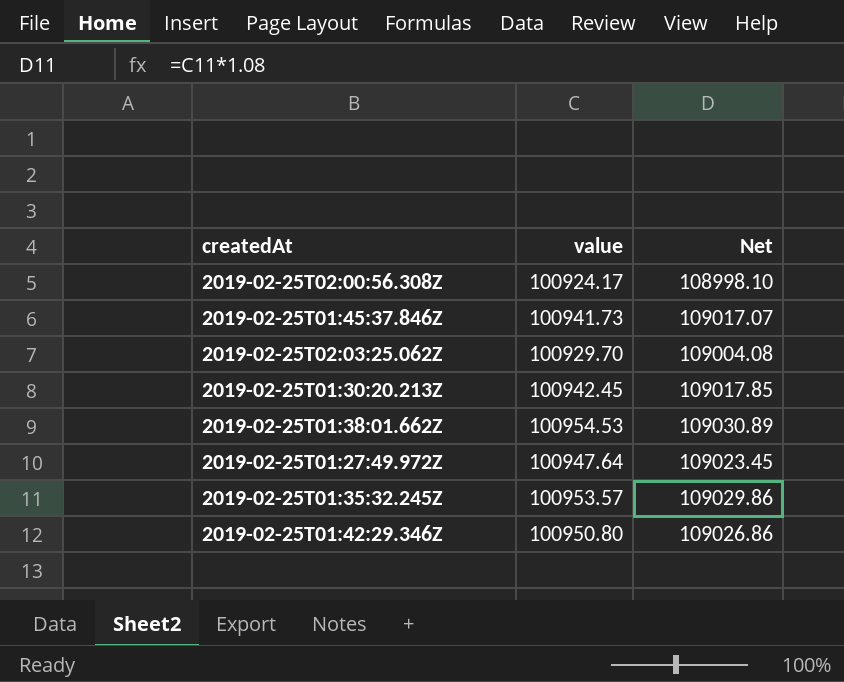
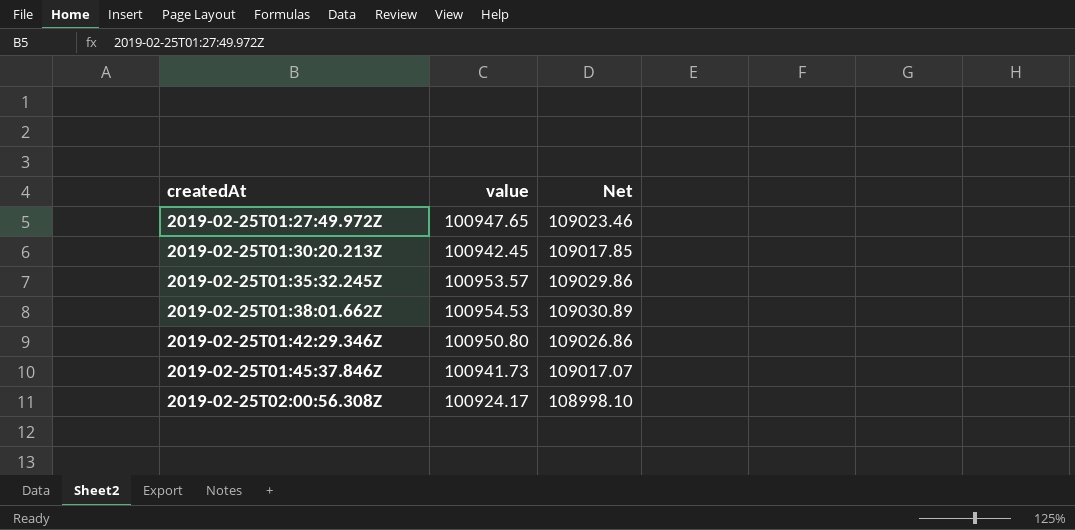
row order: none -> createdAt ascending
row 2019-02-25T02:03:25.062Z: 100929.70 | 109004.08 -> none
2019-02-25T01:27:49.972Z | value: 100947.64 -> 100947.65
2019-02-25T01:27:49.972Z | Net: 109023.45 -> 109023.46

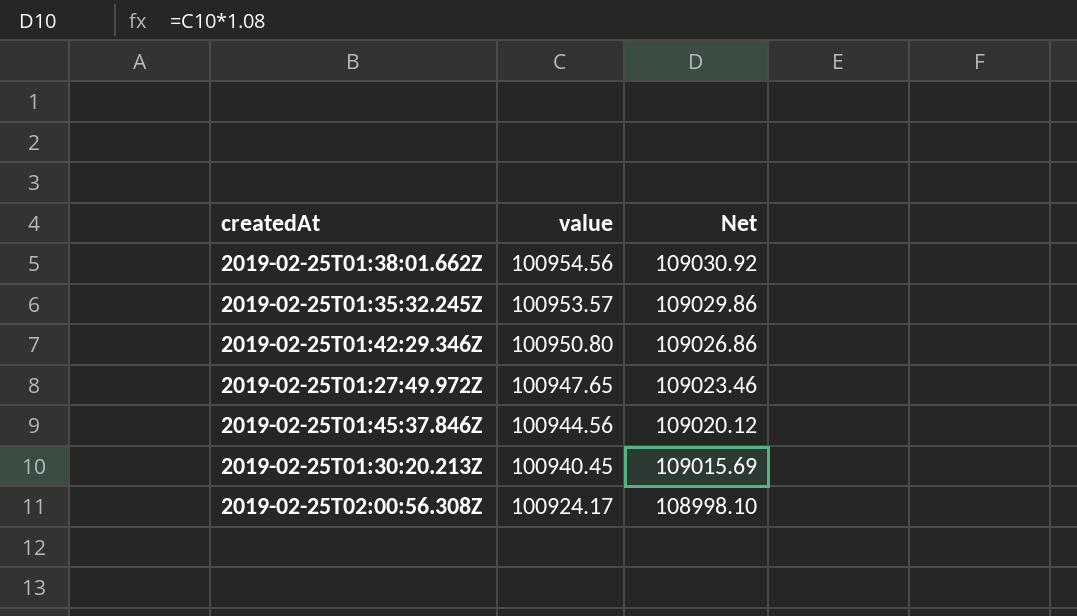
row order: createdAt ascending -> value descending
2019-02-25T01:38:01.662Z | value: 100954.53 -> 100954.56
2019-02-25T01:38:01.662Z | Net: 109030.89 -> 109030.92
2019-02-25T01:45:37.846Z | value: 100941.73 -> 100944.56
2019-02-25T01:45:37.846Z | Net: 109017.07 -> 109020.12
2019-02-25T01:30:20.213Z | value: 100942.45 -> 100940.45
2019-02-25T01:30:20.213Z | Net: 109017.85 -> 109015.69

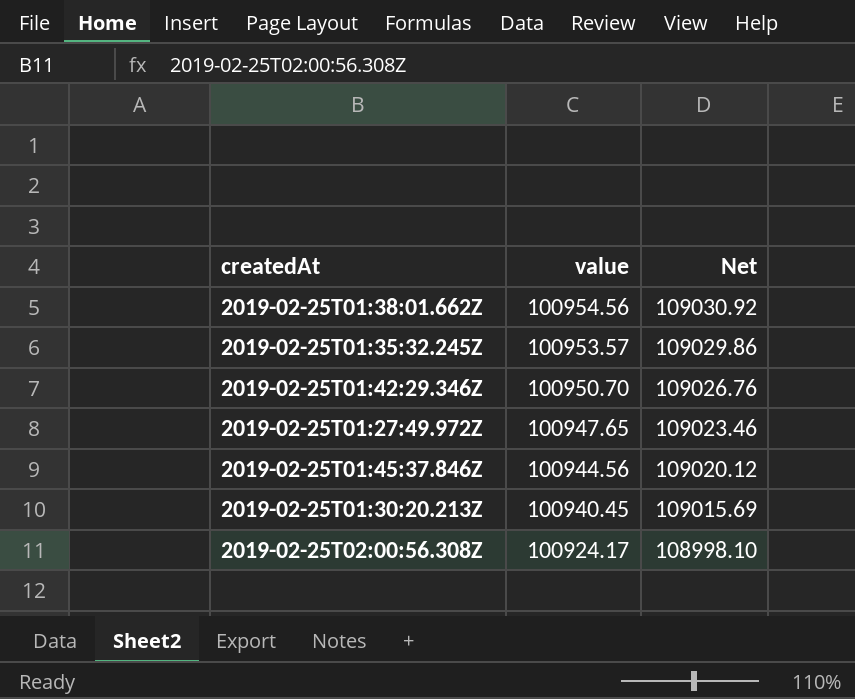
2019-02-25T01:42:29.346Z | value: 100950.80 -> 100950.70
2019-02-25T01:42:29.346Z | Net: 109026.86 -> 109026.76

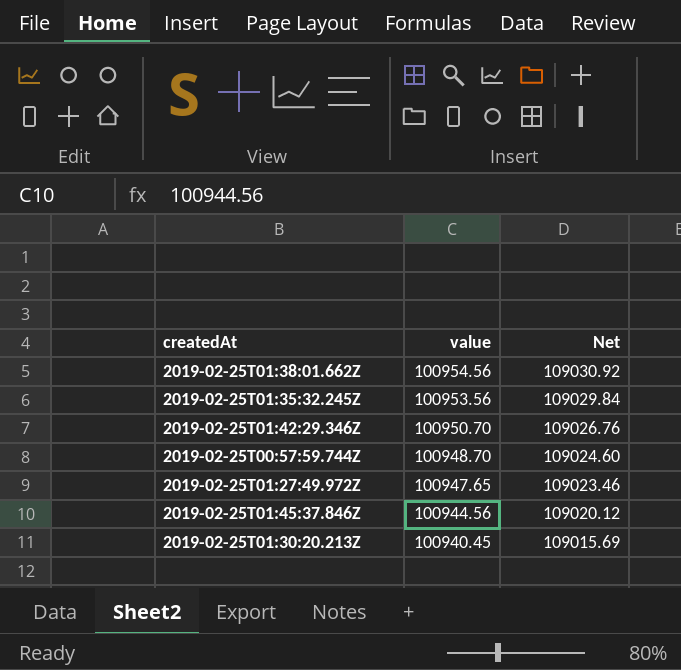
row 2019-02-25T02:00:56.308Z: 100924.17 | 108998.10 -> none
2019-02-25T01:35:32.245Z | value: 100953.57 -> 100953.56
2019-02-25T01:35:32.245Z | Net: 109029.86 -> 109029.84
row 2019-02-25T00:57:59.744Z: none -> 100948.70 | 109024.60

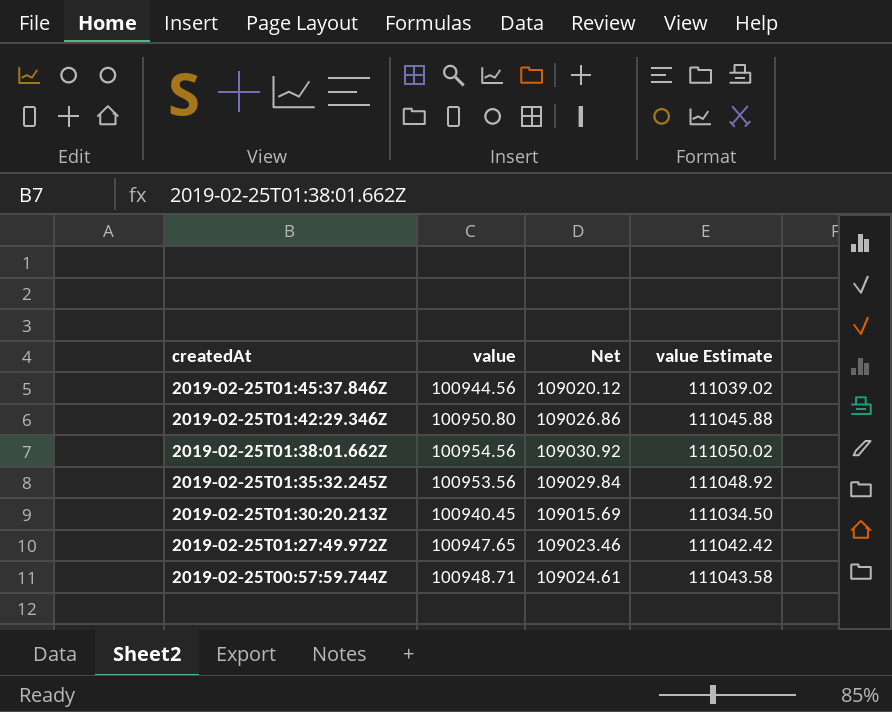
row order: value descending -> createdAt descending
column value Estimate | formula: none -> [value] * 1.1
2019-02-25T01:42:29.346Z | value: 100950.70 -> 100950.80
2019-02-25T01:42:29.346Z | Net: 109026.76 -> 109026.86
2019-02-25T00:57:59.744Z | value: 100948.70 -> 100948.71
2019-02-25T00:57:59.744Z | Net: 109024.60 -> 109024.61

